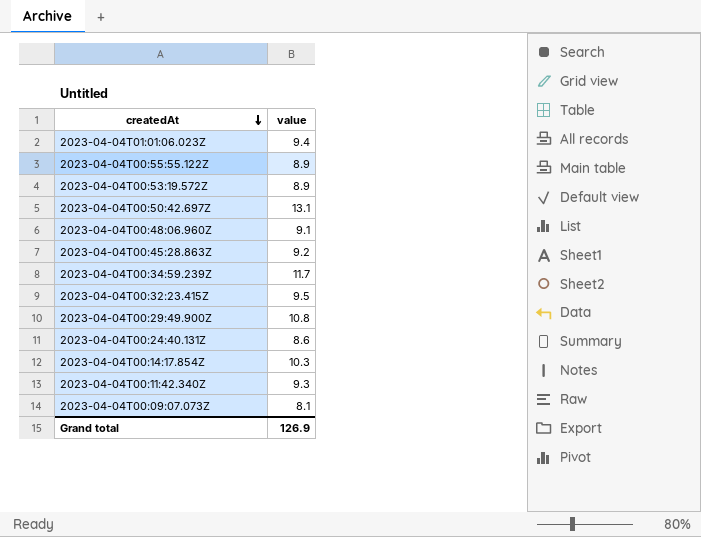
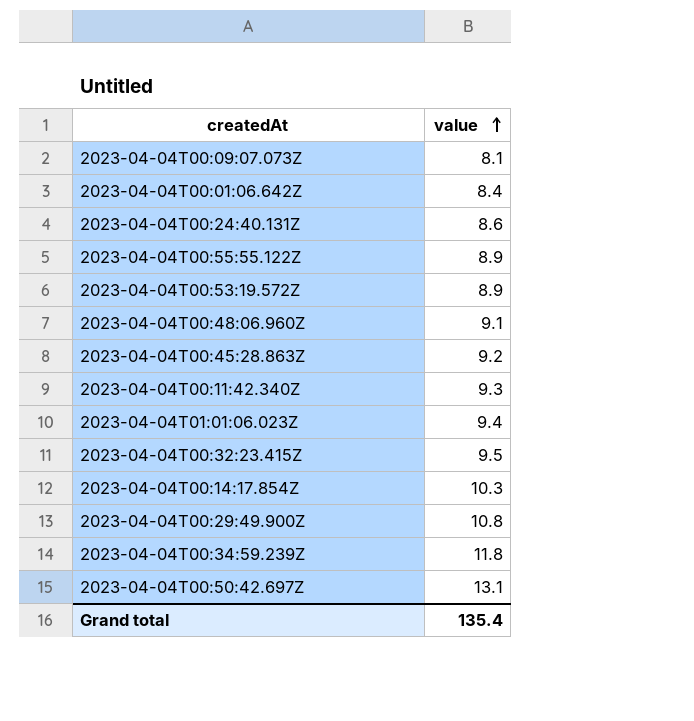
row order: createdAt descending -> value ascending
row 2023-04-04T00:01:06.642Z: none -> 8.4
2023-04-04T00:34:59.239Z | value: 11.7 -> 11.8
Grand total | value: 126.9 -> 135.4

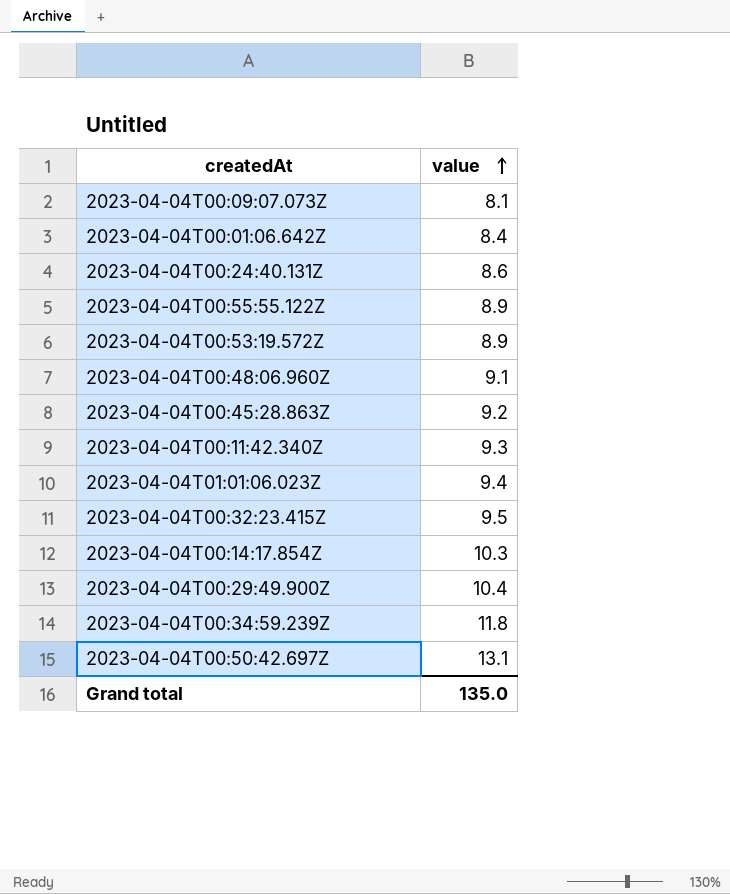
2023-04-04T00:29:49.900Z | value: 10.8 -> 10.4
Grand total | value: 135.4 -> 135.0

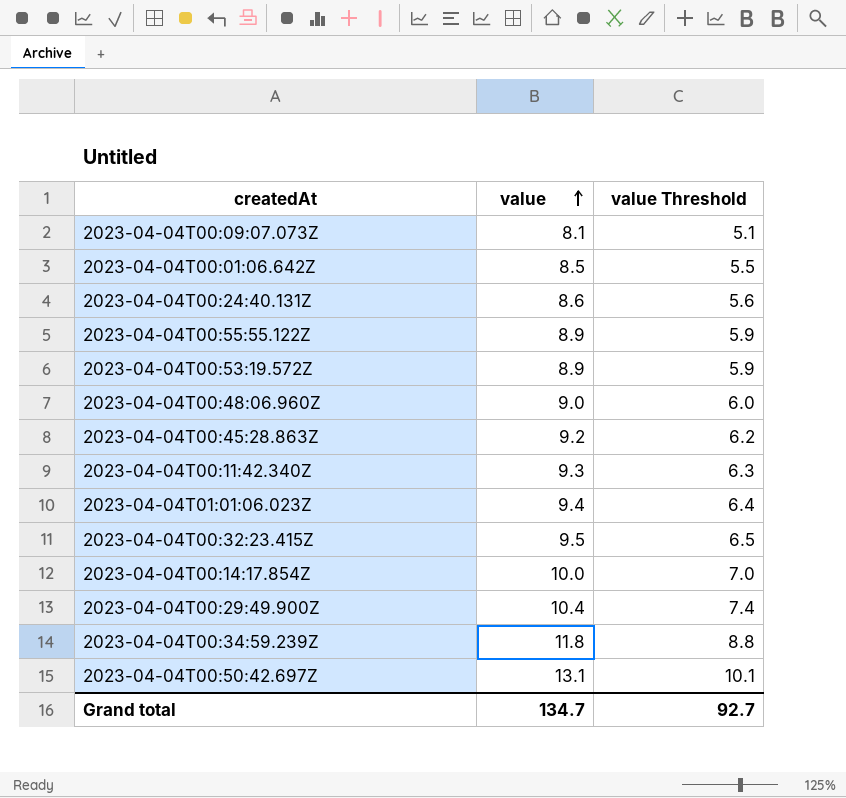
column value Threshold | formula: none -> [value] - 3
2023-04-04T00:01:06.642Z | value: 8.4 -> 8.5
2023-04-04T00:48:06.960Z | value: 9.1 -> 9.0
2023-04-04T00:14:17.854Z | value: 10.3 -> 10.0
Grand total | value: 135.0 -> 134.7

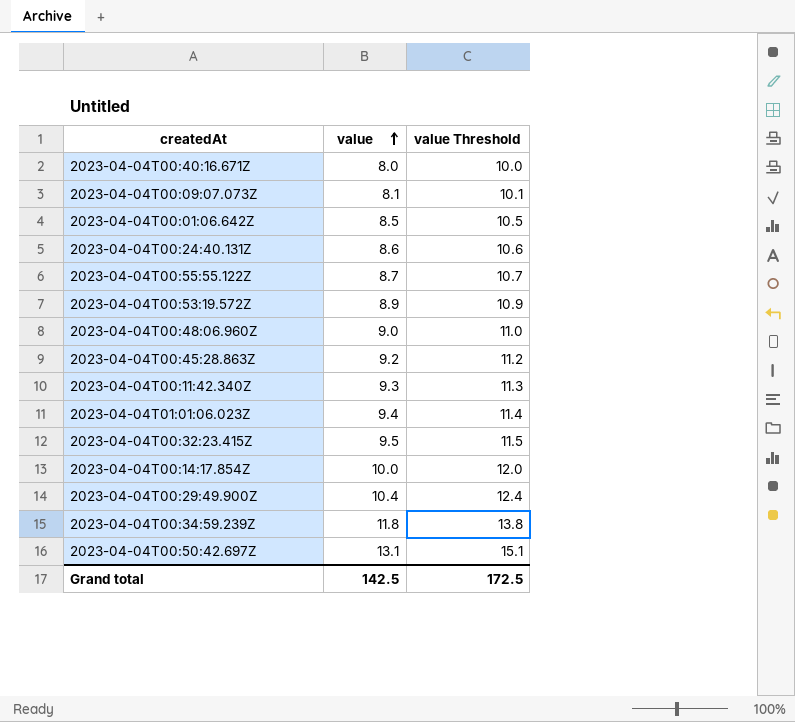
column value Threshold | formula: [value] - 3 -> [value] + 2
row 2023-04-04T00:40:16.671Z: none -> 8.0 | 10.0
2023-04-04T00:55:55.122Z | value: 8.9 -> 8.7
Grand total | value: 134.7 -> 142.5
Grand total | value Threshold: 92.7 -> 172.5

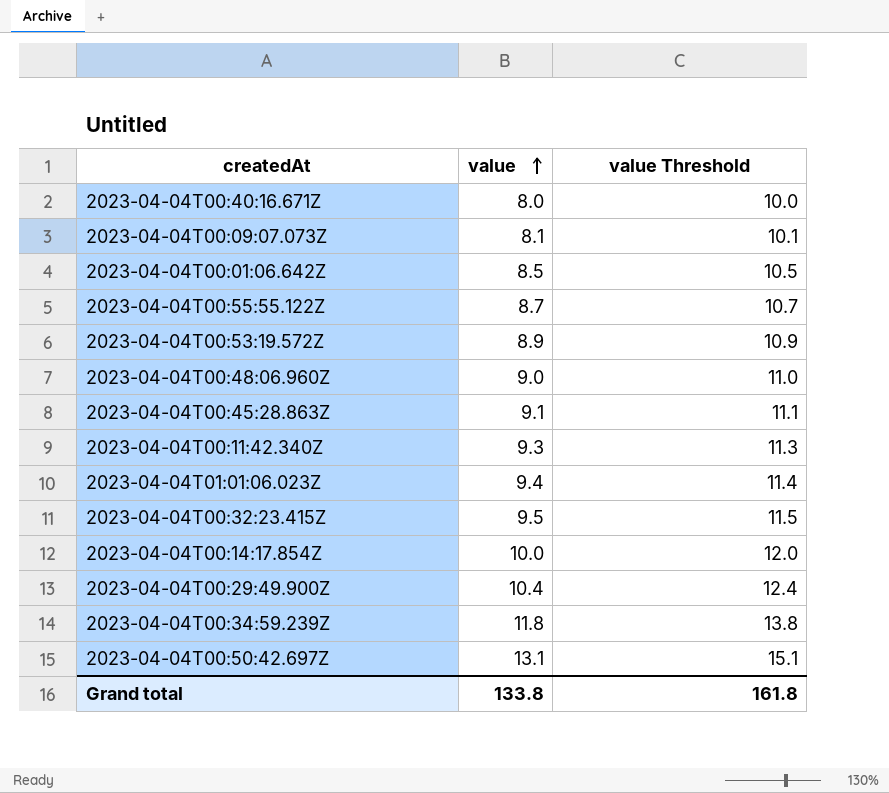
row 2023-04-04T00:24:40.131Z: 8.6 | 10.6 -> none
2023-04-04T00:45:28.863Z | value: 9.2 -> 9.1
2023-04-04T00:45:28.863Z | value Threshold: 11.2 -> 11.1
Grand total | value: 142.5 -> 133.8
Grand total | value Threshold: 172.5 -> 161.8

